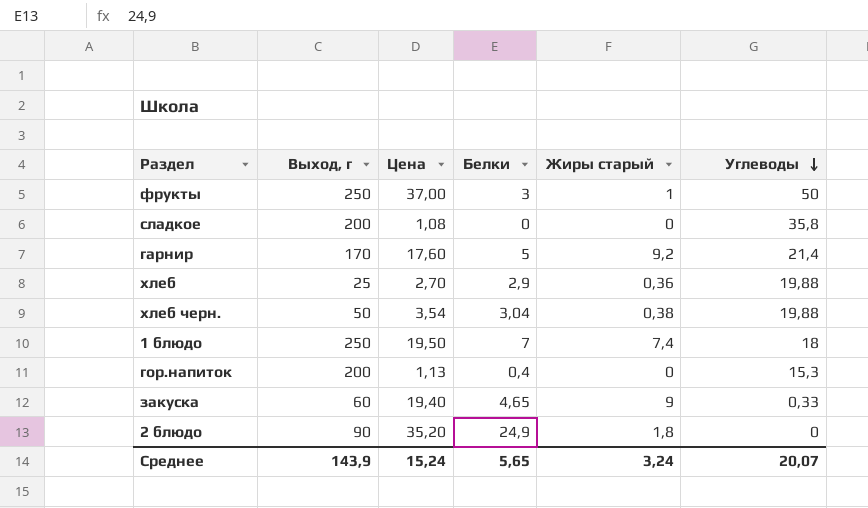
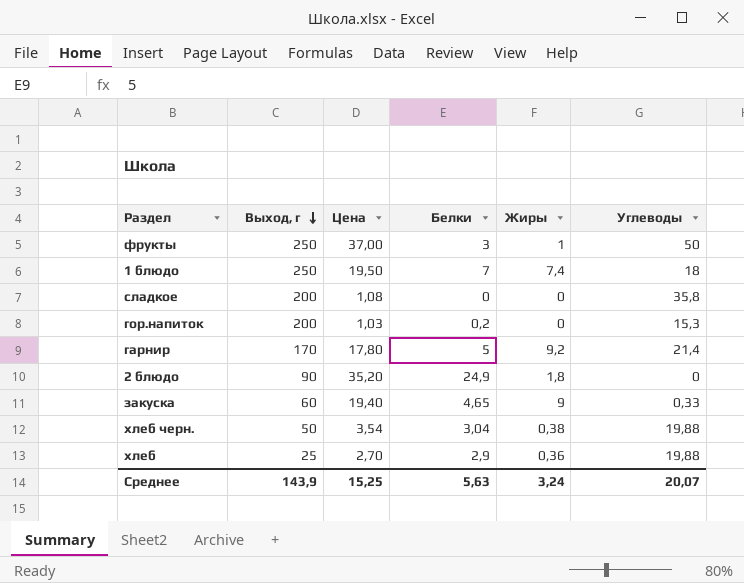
row order: Углеводы descending -> Выход, г descending
column name: Жиры старый -> Жиры
гор.напиток | Цена: 1,13 -> 1,03
гор.напиток | Белки: 0,4 -> 0,2
гарнир | Цена: 17,60 -> 17,80
Среднее | Цена: 15,24 -> 15,25
Среднее | Белки: 5,65 -> 5,63

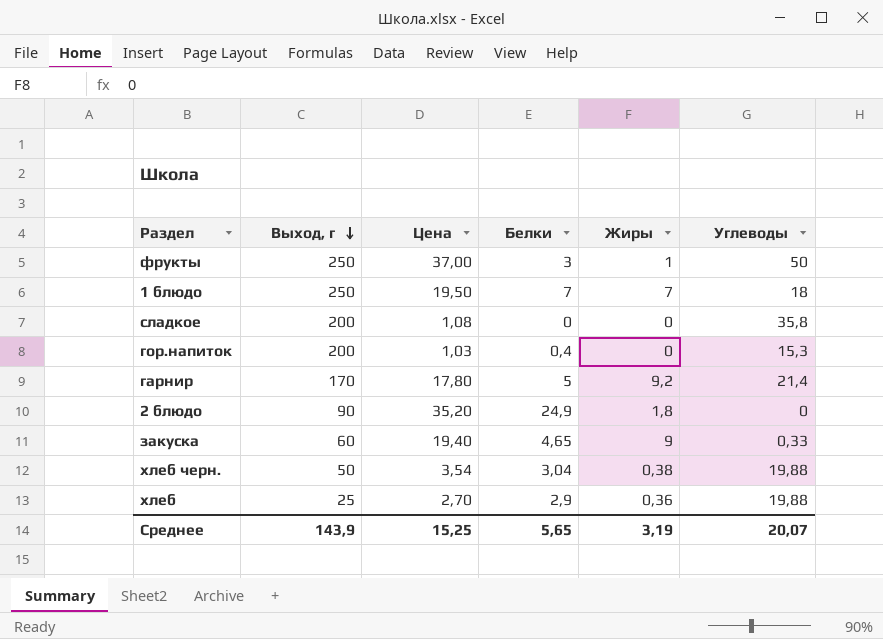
1 блюдо | Жиры: 7,4 -> 7
гор.напиток | Белки: 0,2 -> 0,4
Среднее | Белки: 5,63 -> 5,65
Среднее | Жиры: 3,24 -> 3,19

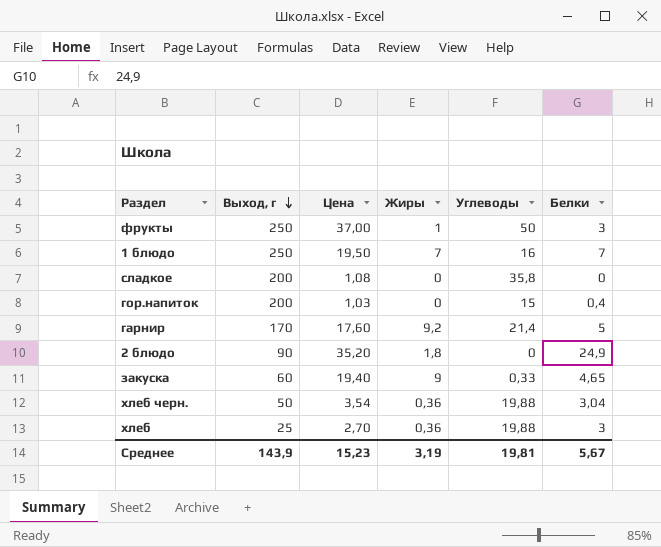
column Белки | position: 4 -> 6
1 блюдо | Углеводы: 18 -> 16
гор.напиток | Углеводы: 15,3 -> 15
гарнир | Цена: 17,80 -> 17,60
хлеб черн. | Жиры: 0,38 -> 0,36
хлеб | Белки: 2,9 -> 3
Среднее | Цена: 15,25 -> 15,23
Среднее | Углеводы: 20,07 -> 19,81
Среднее | Белки: 5,65 -> 5,67

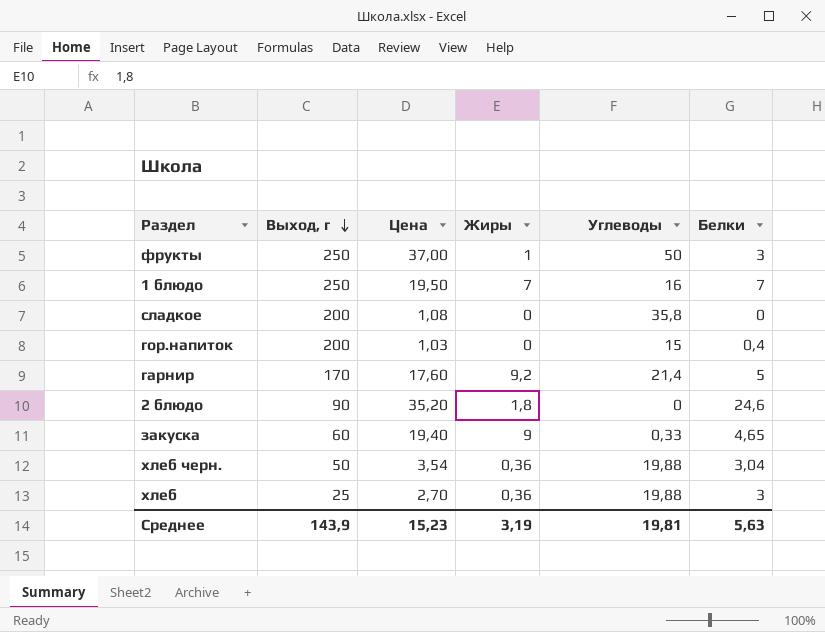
2 блюдо | Белки: 24,9 -> 24,6
Среднее | Белки: 5,67 -> 5,63

